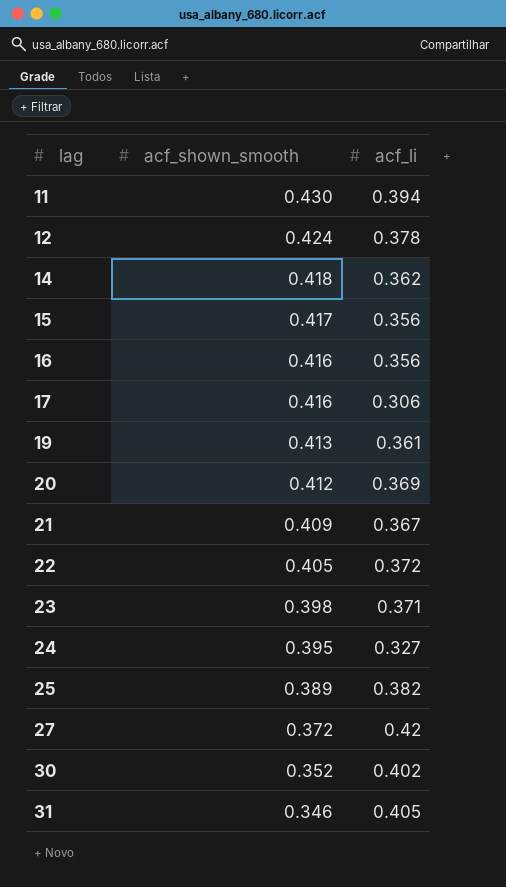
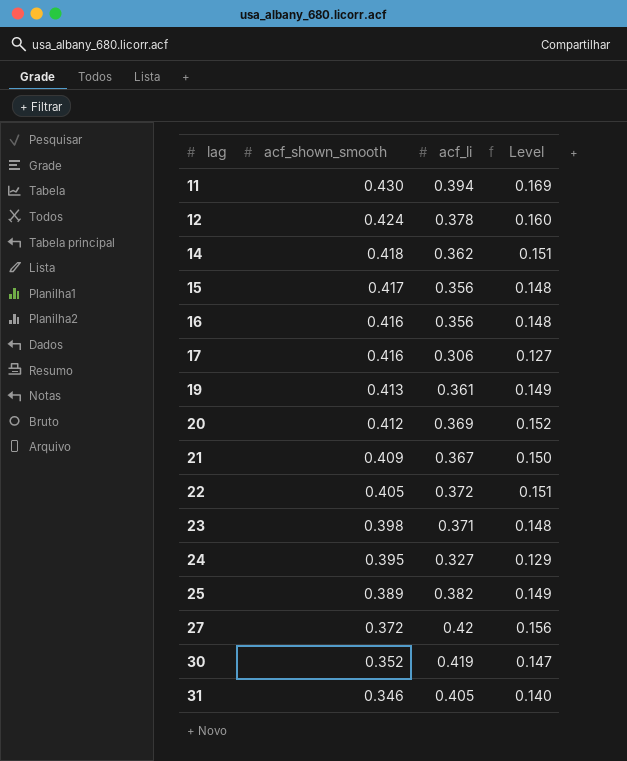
column Level | formula: none -> [acf_shown_smooth] * [acf_li]
30 | acf_li: 0.402 -> 0.419

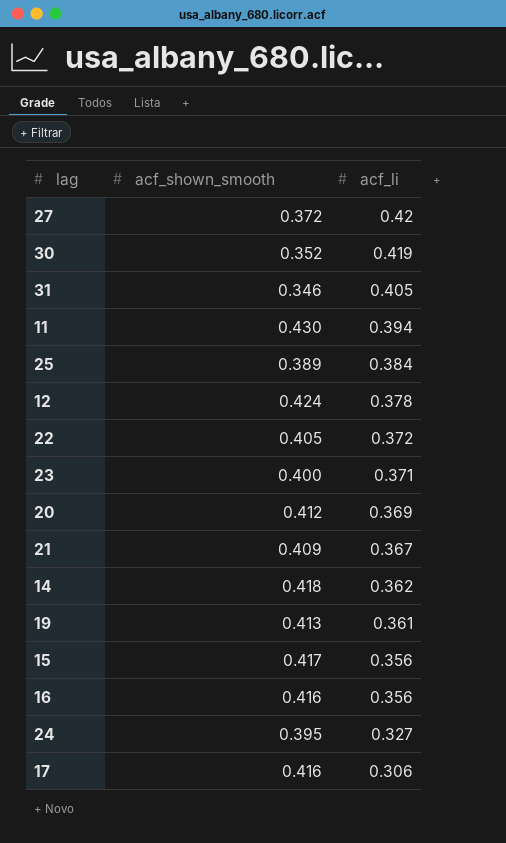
row order: lag ascending -> acf_li descending
column Level | formula: [acf_shown_smooth] * [acf_li] -> none
25 | acf_li: 0.382 -> 0.384
23 | acf_shown_smooth: 0.398 -> 0.400

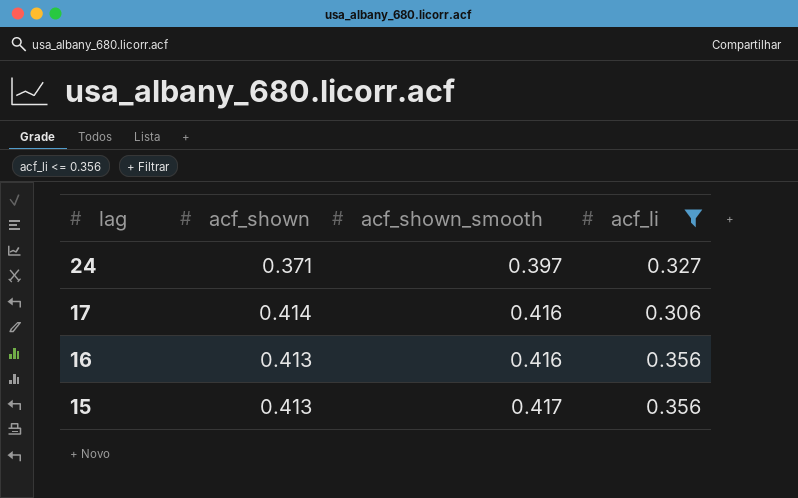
filter: none -> acf_li <= 0.356
row order: acf_li descending -> lag descending
column acf_shown | position: none -> 2
24 | acf_shown_smooth: 0.395 -> 0.397

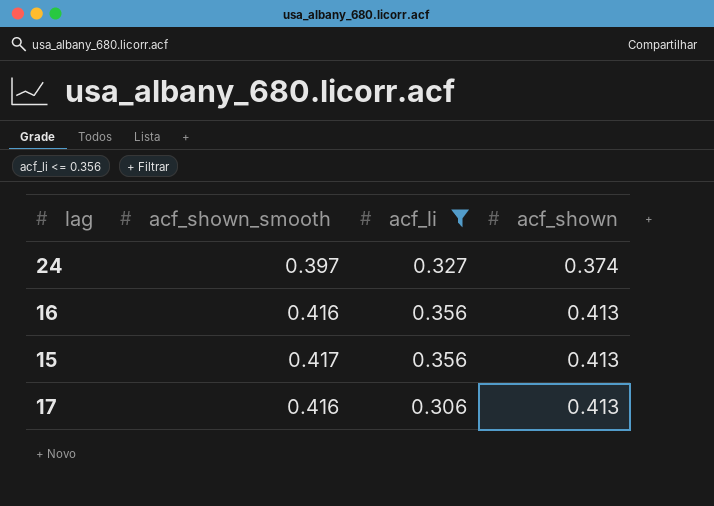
row order: lag descending -> acf_shown ascending
column acf_shown | position: 2 -> 4
24 | acf_shown: 0.371 -> 0.374
17 | acf_shown: 0.414 -> 0.413

